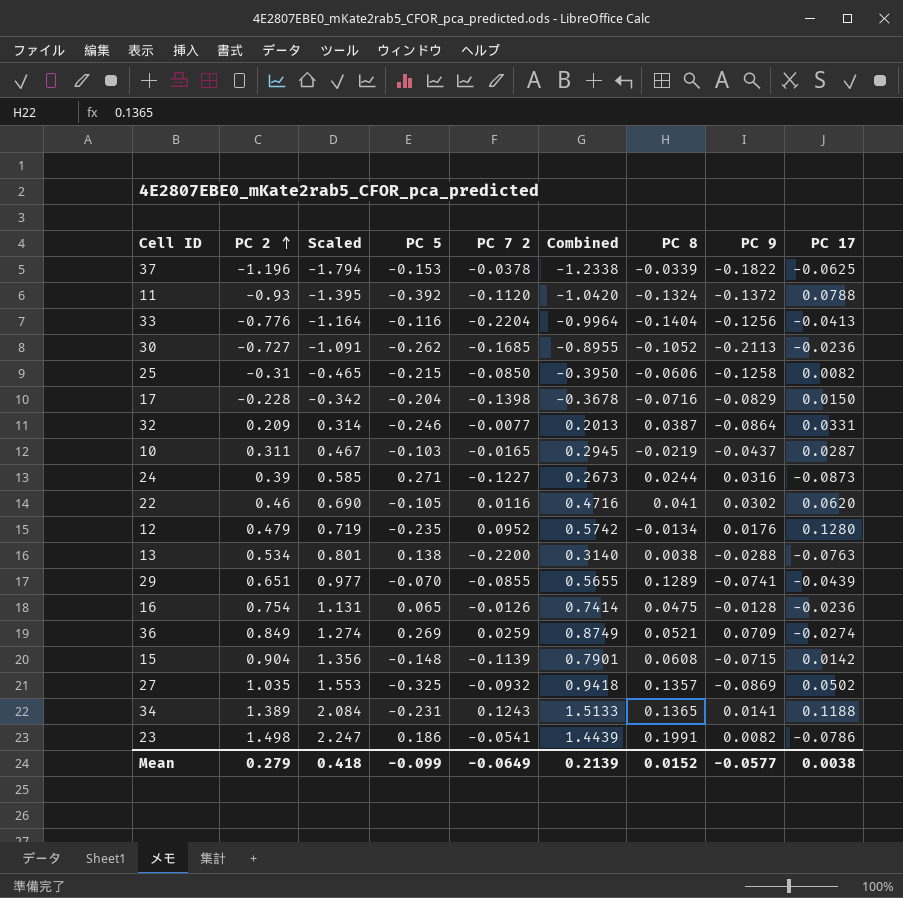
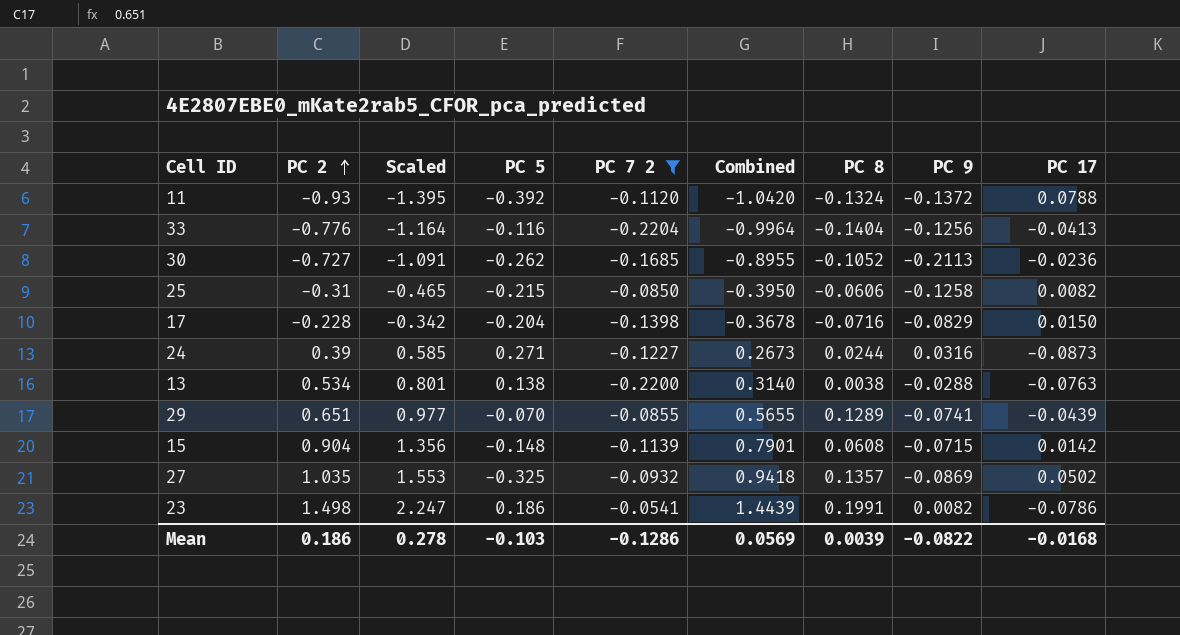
filter: none -> PC 7 2 <= -0.0541
Mean | PC 2: 0.279 -> 0.186
Mean | Scaled: 0.418 -> 0.278
Mean | PC 5: -0.099 -> -0.103
Mean | PC 7 2: -0.0649 -> -0.1286
Mean | Combined: 0.2139 -> 0.0569
Mean | PC 8: 0.0152 -> 0.0039
Mean | PC 9: -0.0577 -> -0.0822
Mean | PC 17: 0.0038 -> -0.0168

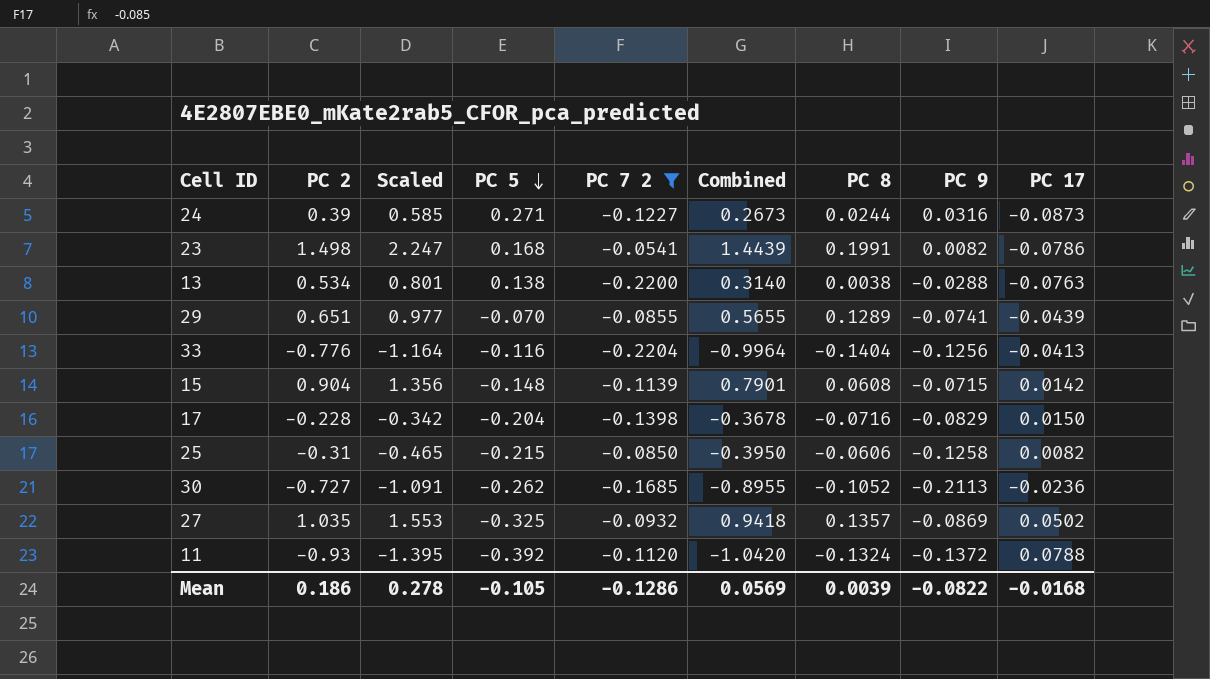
row order: PC 2 ascending -> PC 5 descending
23 | PC 5: 0.186 -> 0.168
Mean | PC 5: -0.103 -> -0.105

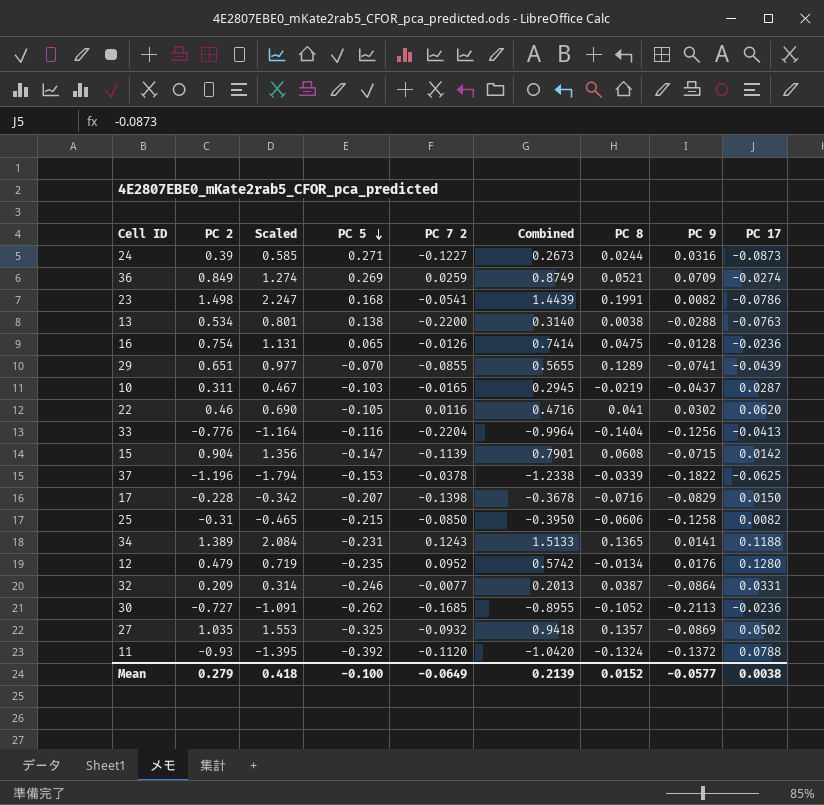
filter: PC 7 2 <= -0.0541 -> none
15 | PC 5: -0.148 -> -0.147
17 | PC 5: -0.204 -> -0.207
Mean | PC 2: 0.186 -> 0.279
Mean | Scaled: 0.278 -> 0.418
Mean | PC 5: -0.105 -> -0.100
Mean | PC 7 2: -0.1286 -> -0.0649
Mean | Combined: 0.0569 -> 0.2139
Mean | PC 8: 0.0039 -> 0.0152
Mean | PC 9: -0.0822 -> -0.0577
Mean | PC 17: -0.0168 -> 0.0038

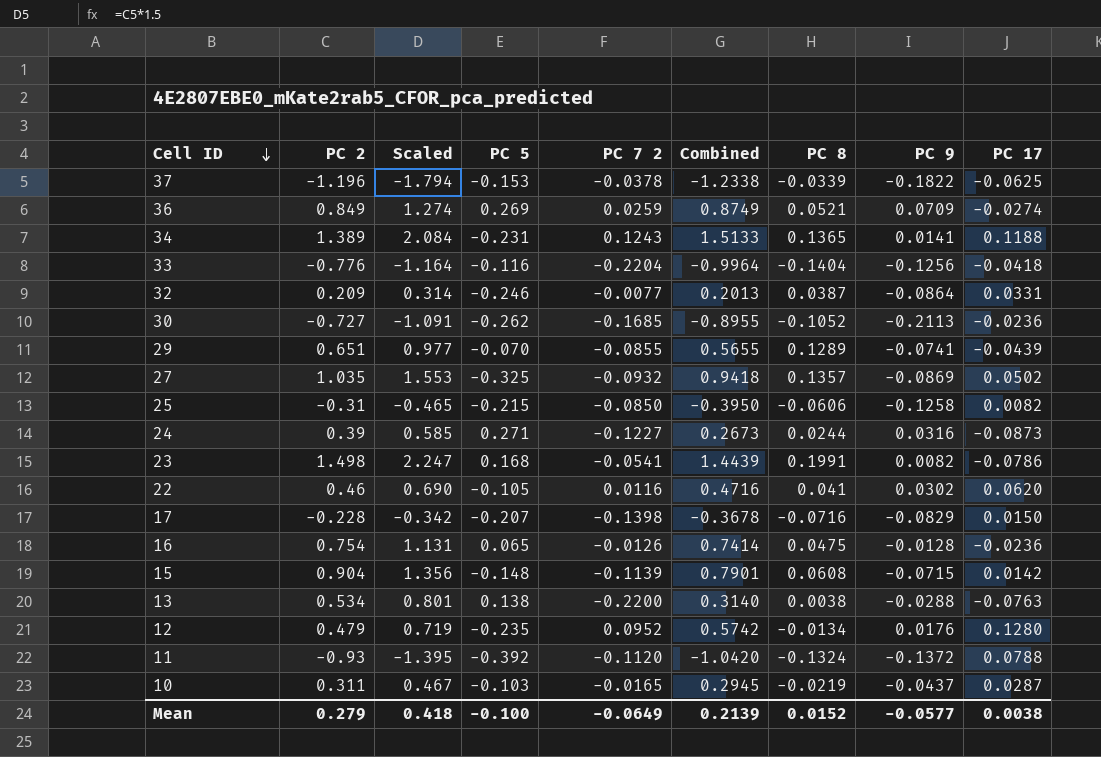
row order: PC 5 descending -> Cell ID descending
33 | PC 17: -0.0413 -> -0.0418
15 | PC 5: -0.147 -> -0.148

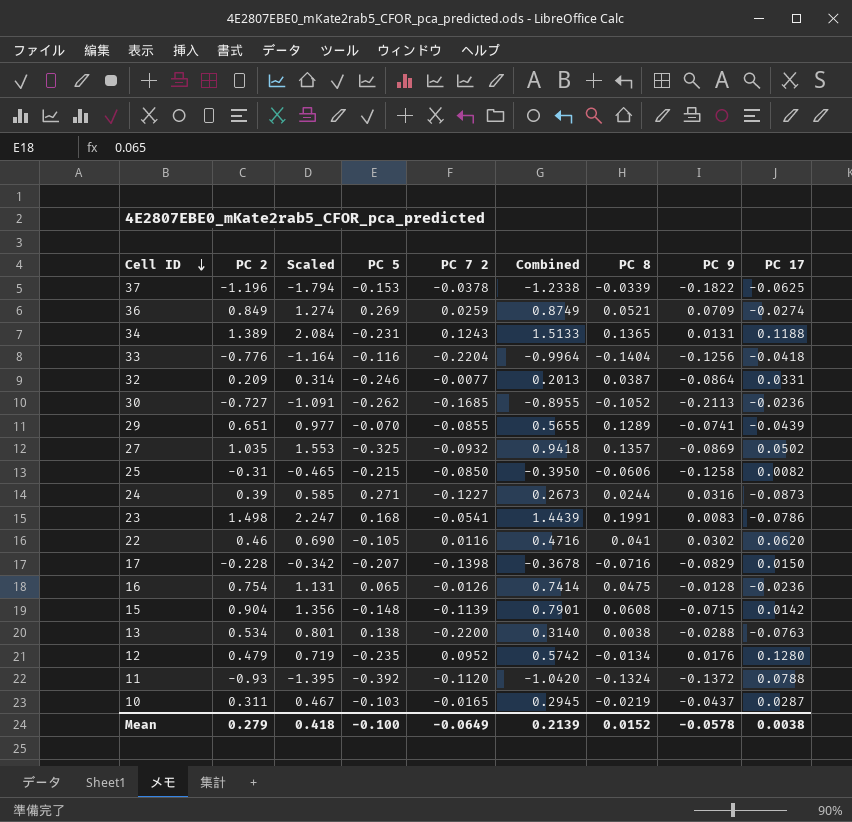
34 | PC 9: 0.0141 -> 0.0131
23 | PC 9: 0.0082 -> 0.0083
Mean | PC 9: -0.0577 -> -0.0578

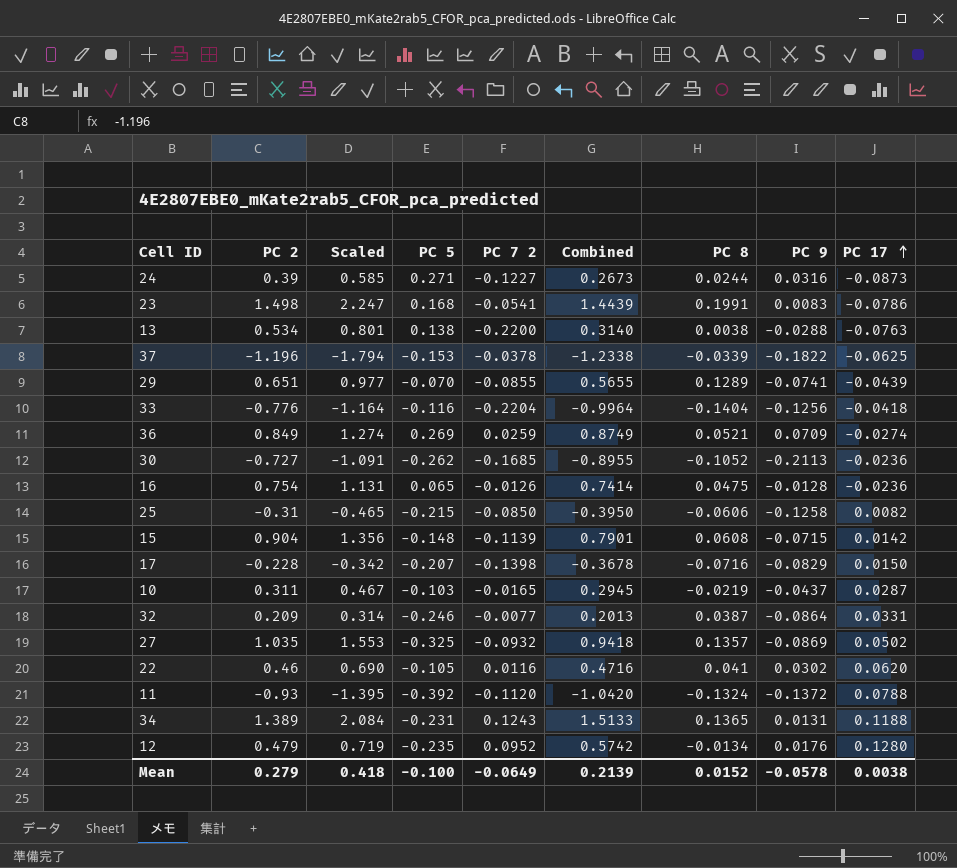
row order: Cell ID descending -> PC 17 ascending

